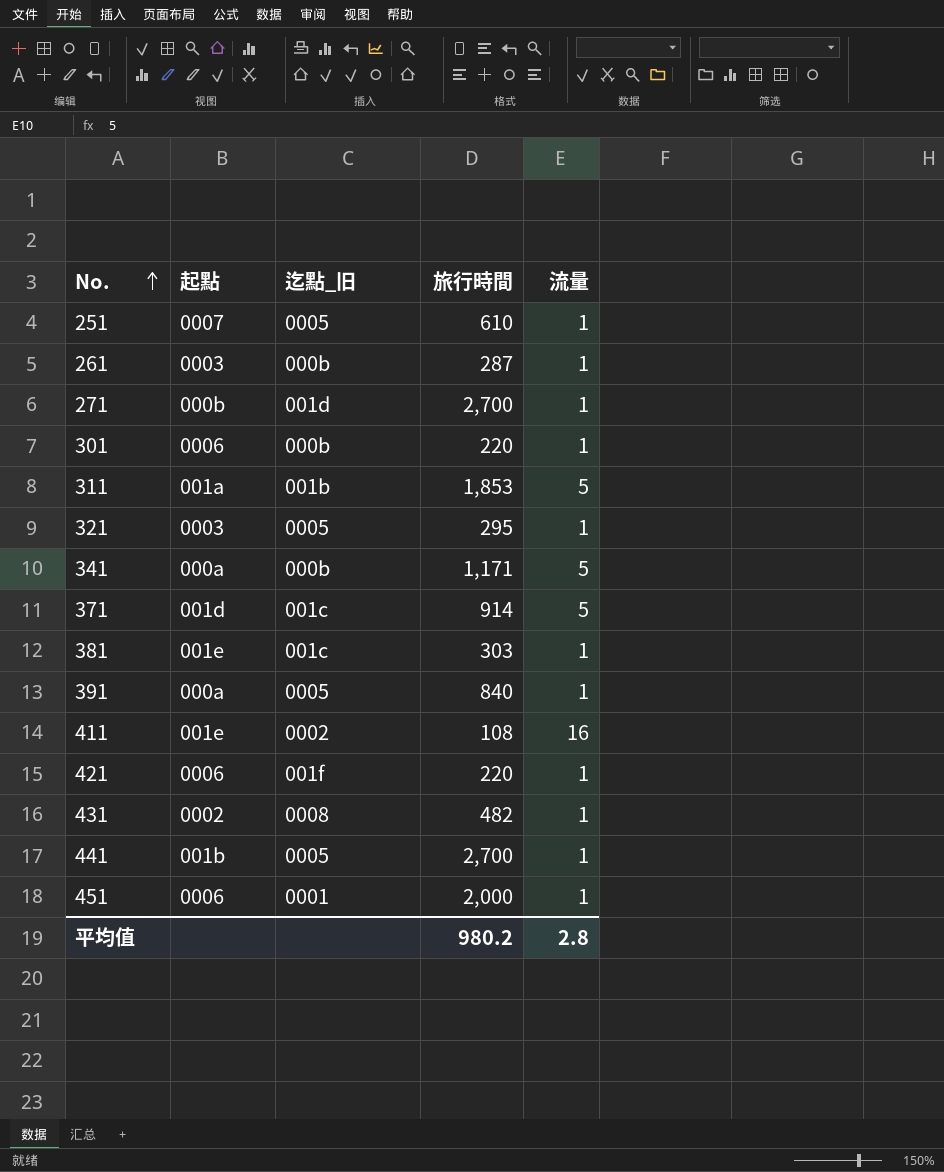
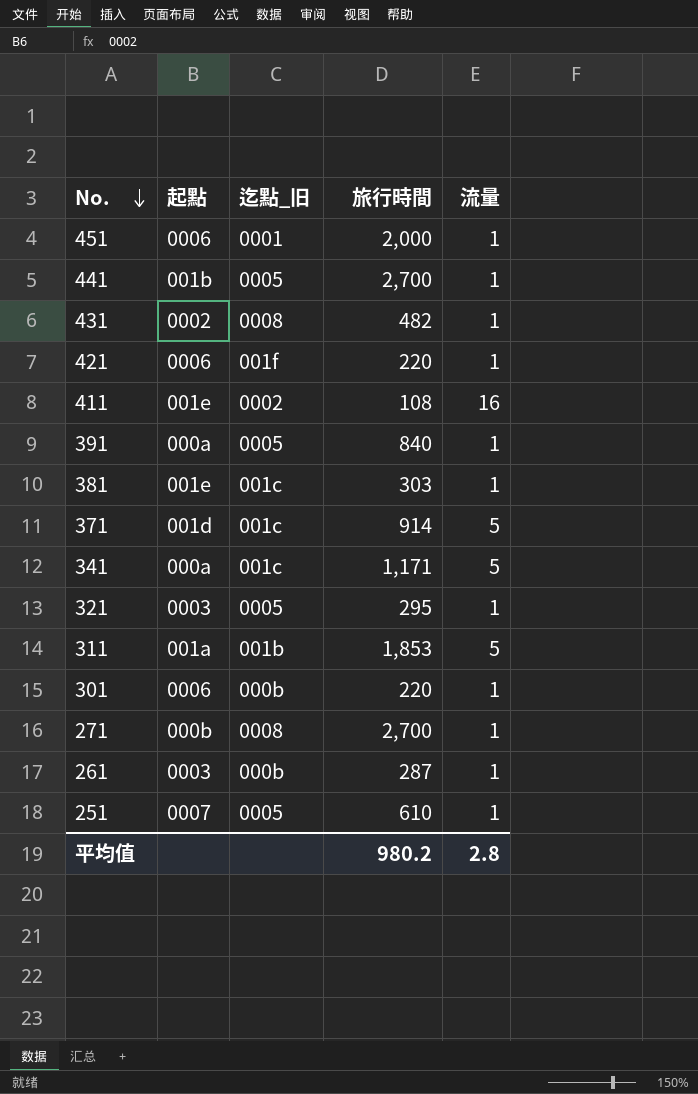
row order: No. ascending -> No. descending
341 | 迄點_旧: 000b -> 001c
271 | 迄點_旧: 001d -> 0008

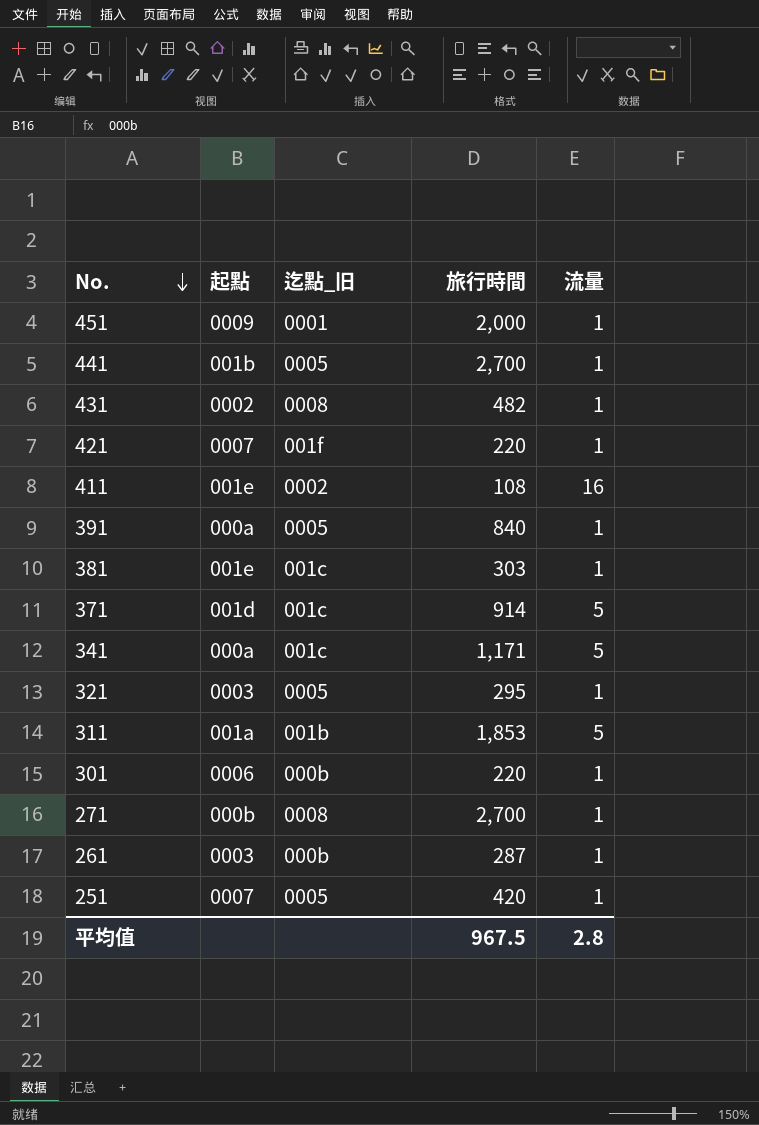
451 | 起點: 0006 -> 0009
421 | 起點: 0006 -> 0007
251 | 旅行時間: 610 -> 420
平均值 | 旅行時間: 980.2 -> 967.5

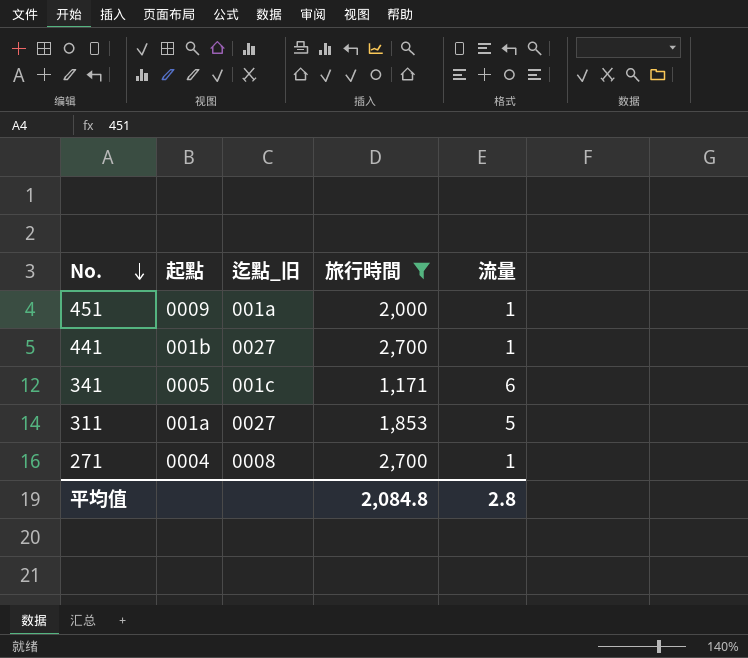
filter: none -> 旅行時間 >= 1,171
451 | 迄點_旧: 0001 -> 001a
441 | 迄點_旧: 0005 -> 0027
341 | 起點: 000a -> 0005
341 | 流量: 5 -> 6
311 | 迄點_旧: 001b -> 0027
271 | 起點: 000b -> 0004
平均值 | 旅行時間: 967.5 -> 2,084.8

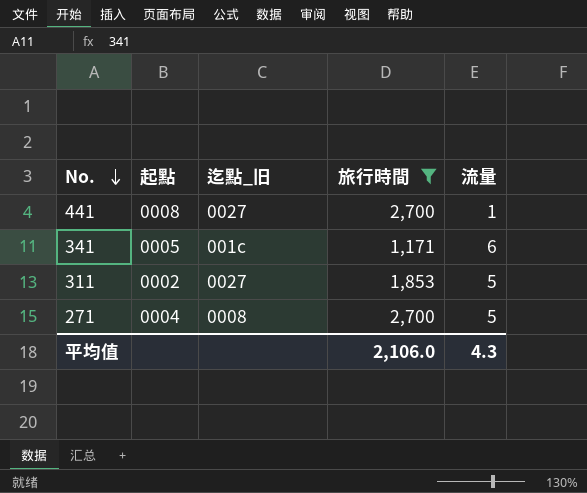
row 451: 0009 | 001a | 2,000 | 1 -> none
441 | 起點: 001b -> 0008
311 | 起點: 001a -> 0002
271 | 流量: 1 -> 5
平均值 | 旅行時間: 2,084.8 -> 2,106.0
平均值 | 流量: 2.8 -> 4.3

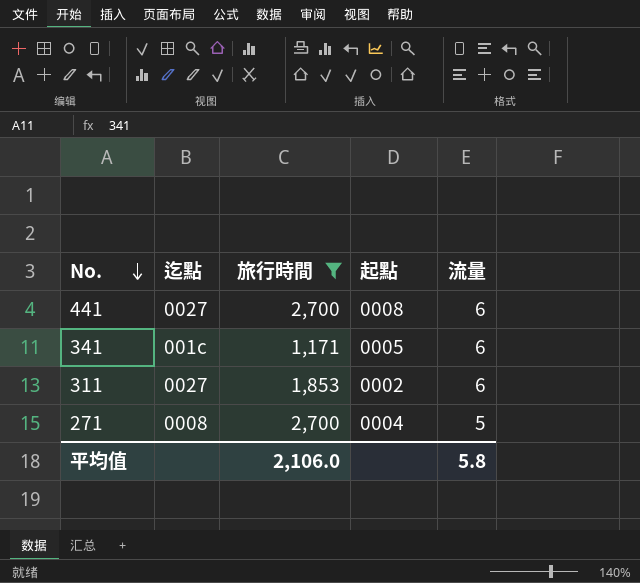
column name: 迄點_旧 -> 迄點
column 起點 | position: 2 -> 4
441 | 流量: 1 -> 6
311 | 流量: 5 -> 6
平均值 | 流量: 4.3 -> 5.8

